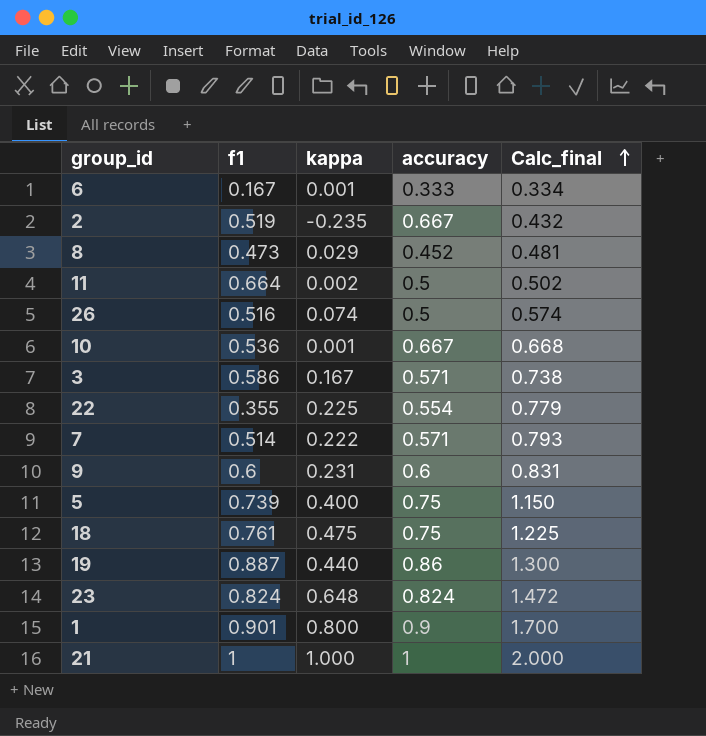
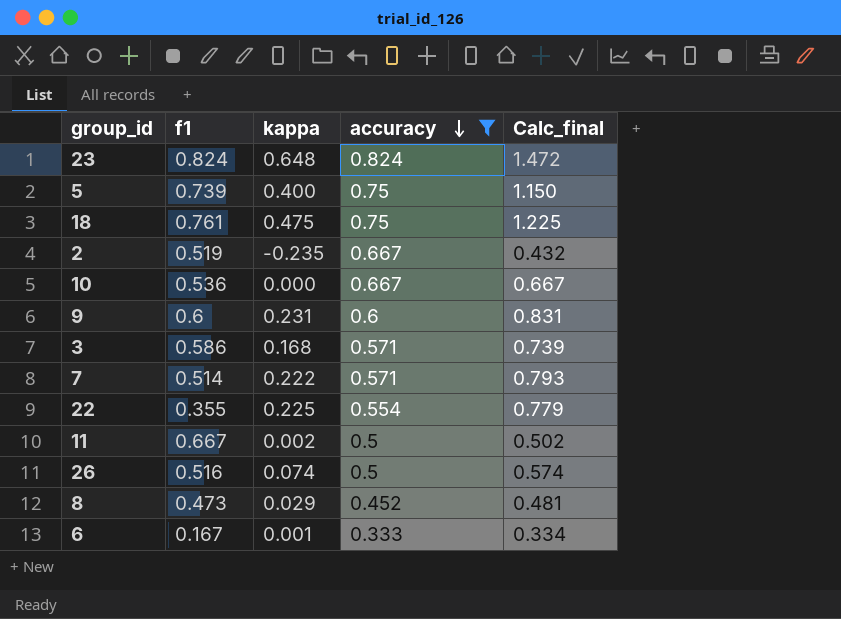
filter: none -> accuracy <= 0.824
row order: Calc_final ascending -> accuracy descending
10 | kappa: 0.001 -> 0.000
10 | Calc_final: 0.668 -> 0.667
3 | kappa: 0.167 -> 0.168
3 | Calc_final: 0.738 -> 0.739
11 | f1: 0.664 -> 0.667

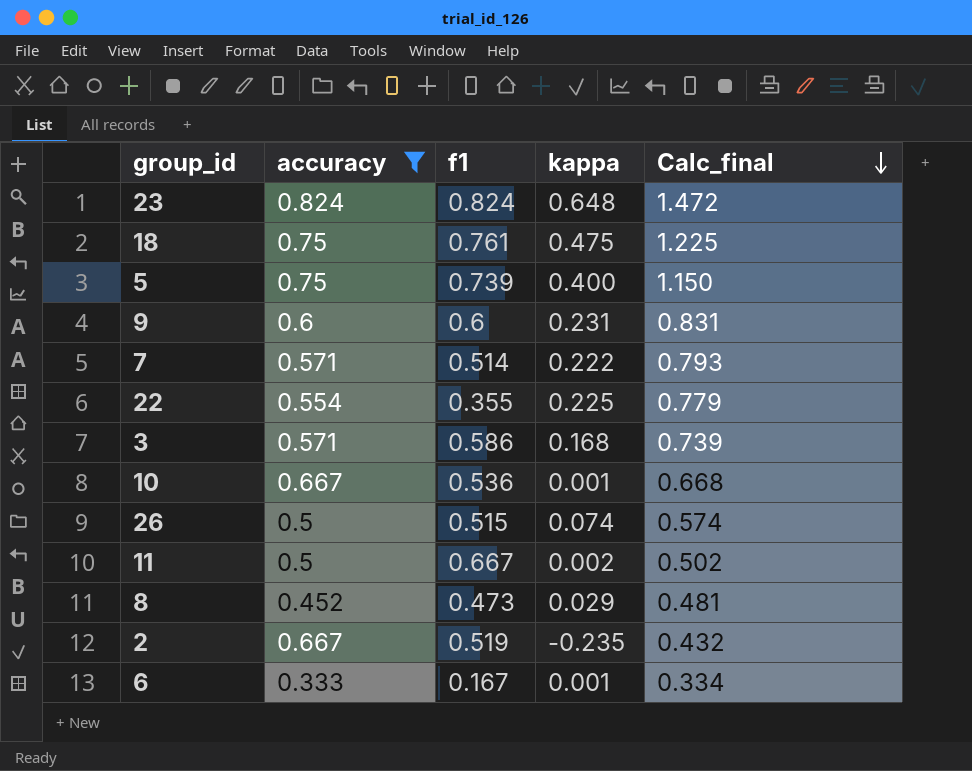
row order: accuracy descending -> Calc_final descending
column accuracy | position: 4 -> 2
10 | kappa: 0.000 -> 0.001
10 | Calc_final: 0.667 -> 0.668
26 | f1: 0.516 -> 0.515

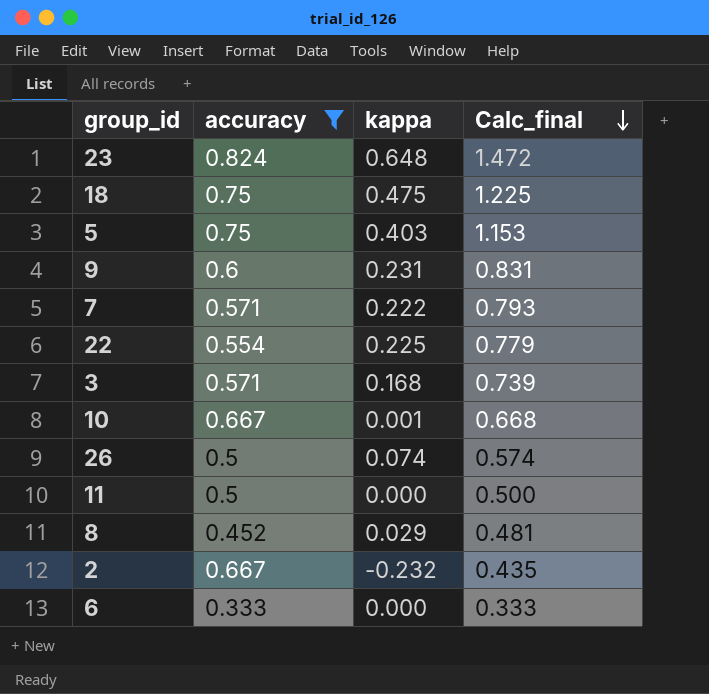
column f1 | position: 3 -> none
5 | kappa: 0.400 -> 0.403
5 | Calc_final: 1.150 -> 1.153
11 | kappa: 0.002 -> 0.000
11 | Calc_final: 0.502 -> 0.500
2 | kappa: -0.235 -> -0.232
2 | Calc_final: 0.432 -> 0.435
6 | kappa: 0.001 -> 0.000
6 | Calc_final: 0.334 -> 0.333

